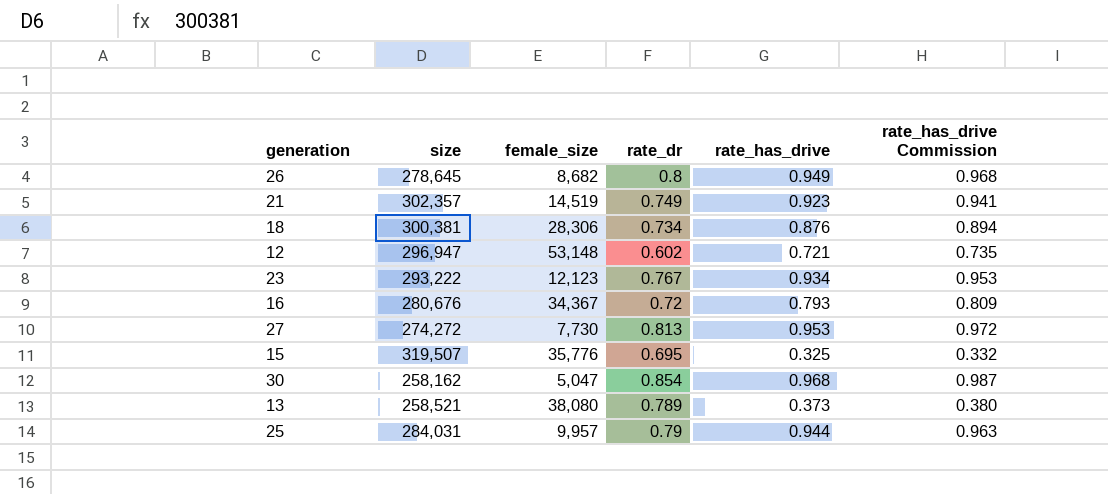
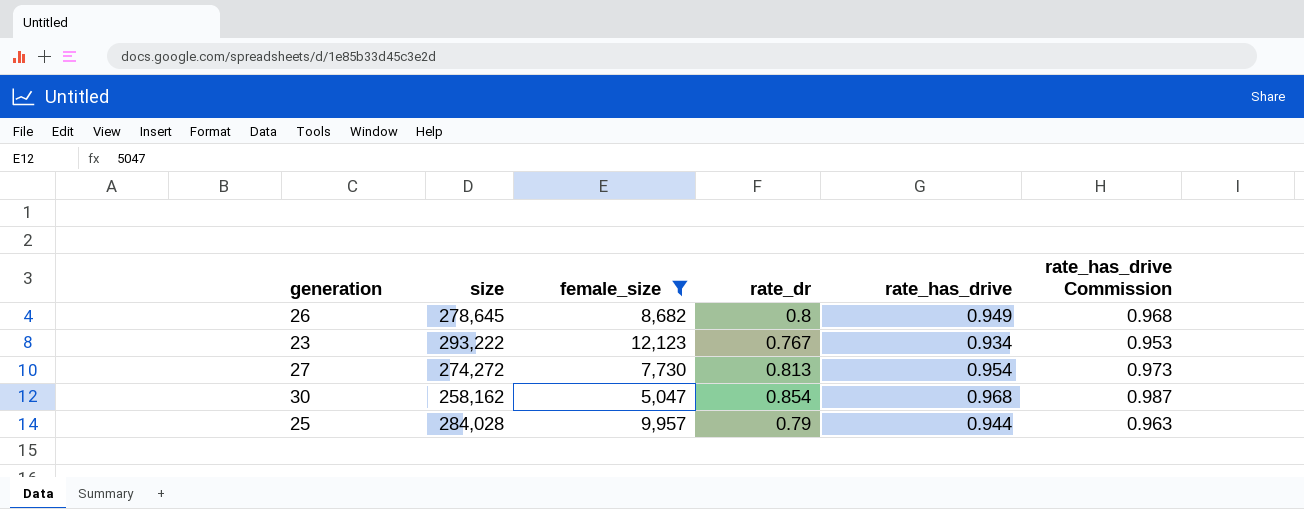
filter: none -> female_size <= 12,123
27 | rate_has_drive: 0.953 -> 0.954
27 | rate_has_drive Commission: 0.972 -> 0.973
25 | size: 284,031 -> 284,028

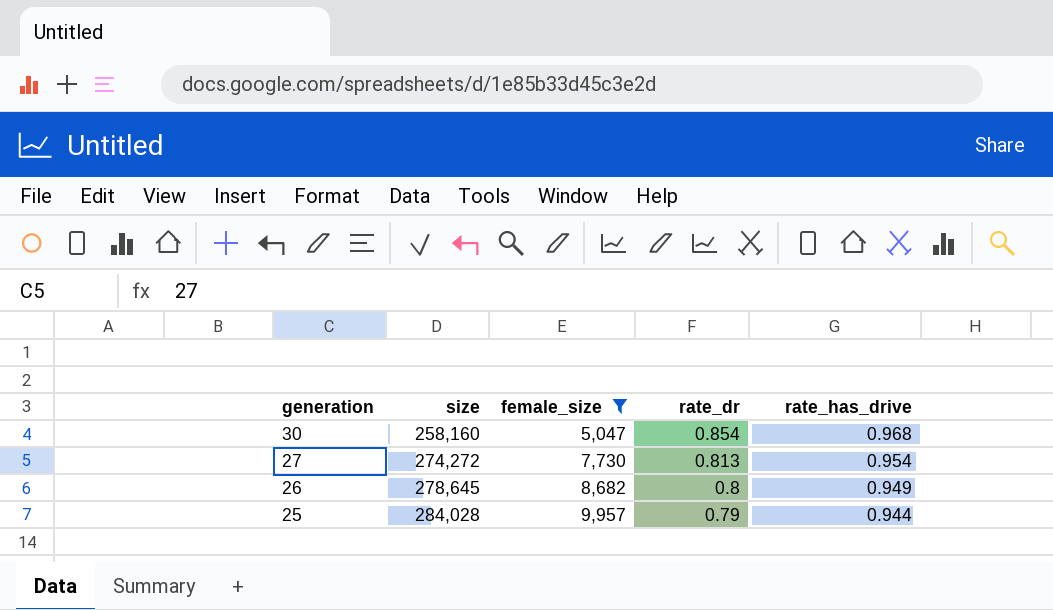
row order: none -> generation descending
column rate_has_drive Commission | formula: [rate_has_drive] * 1.02 -> none
row 23: 293,222 | 12,123 | 0.767 | 0.934 | 0.953 -> none
30 | size: 258,162 -> 258,160

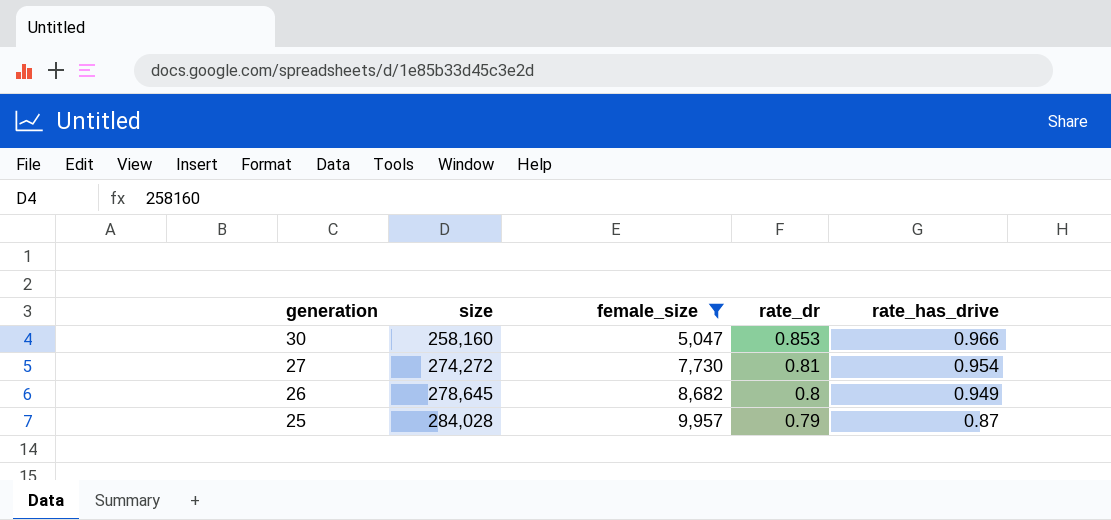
30 | rate_dr: 0.854 -> 0.853
30 | rate_has_drive: 0.968 -> 0.966
27 | rate_dr: 0.813 -> 0.81
25 | rate_has_drive: 0.944 -> 0.87

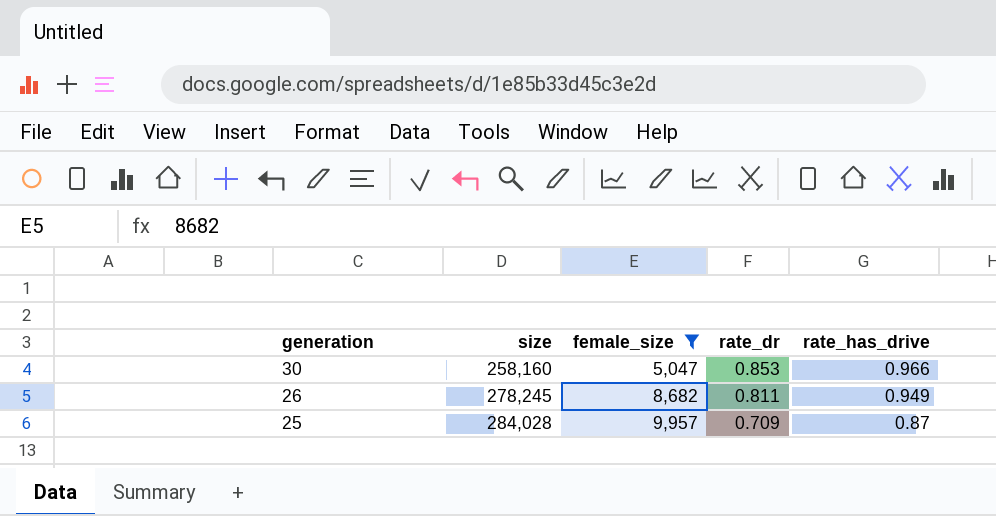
row 27: 274,272 | 7,730 | 0.81 | 0.954 -> none
26 | size: 278,645 -> 278,245
26 | rate_dr: 0.8 -> 0.811
25 | rate_dr: 0.79 -> 0.709

